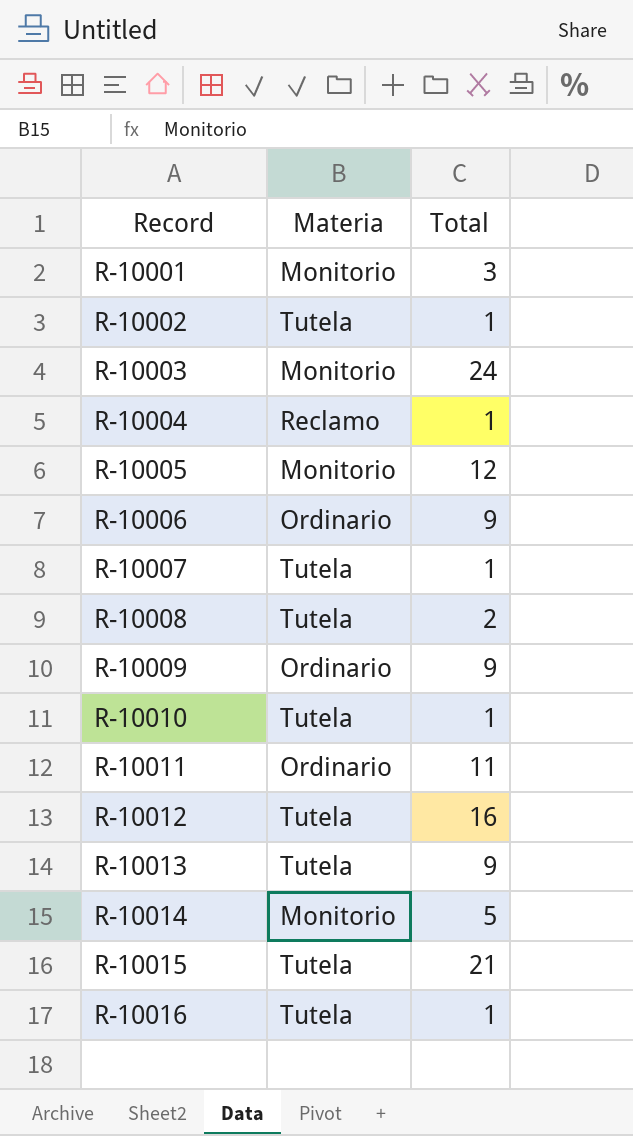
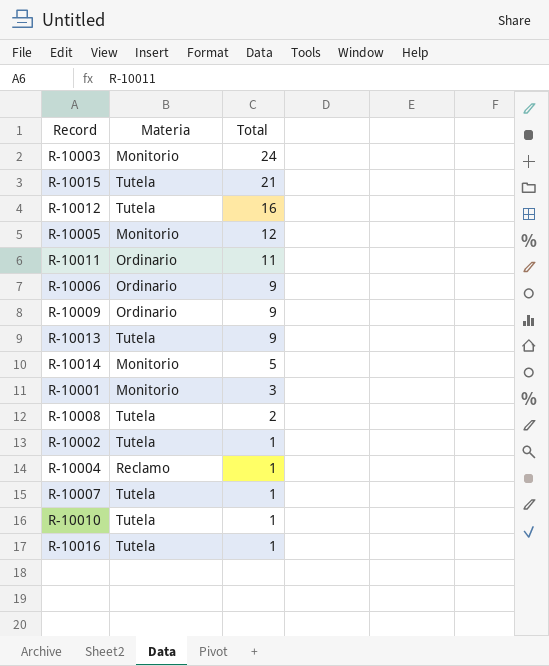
row order: Record ascending -> Total descending

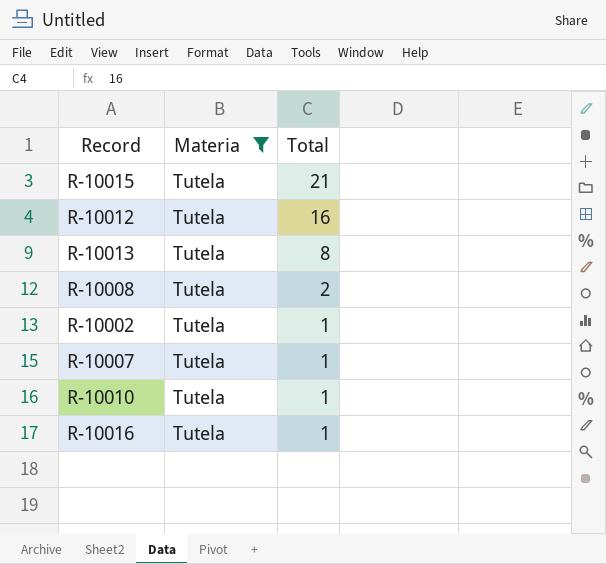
filter: none -> Materia = Tutela
R-10013 | Total: 9 -> 8

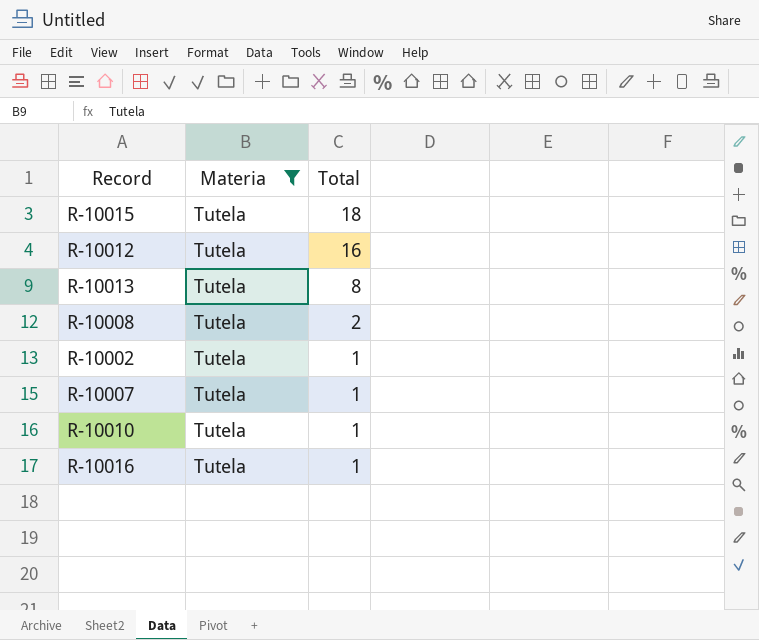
R-10015 | Total: 21 -> 18

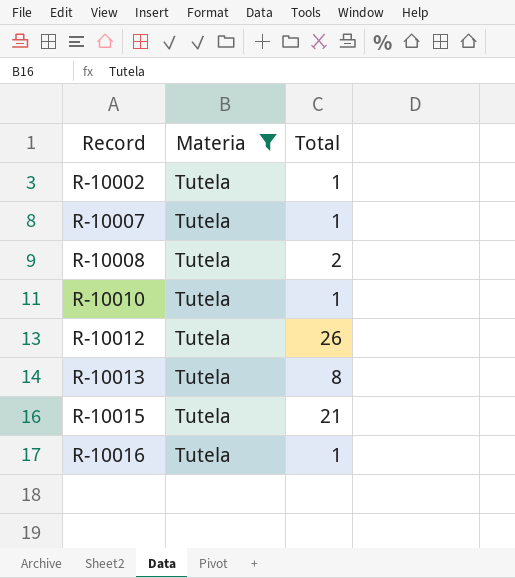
row order: Total descending -> Record ascending
R-10012 | Total: 16 -> 26
R-10015 | Total: 18 -> 21

